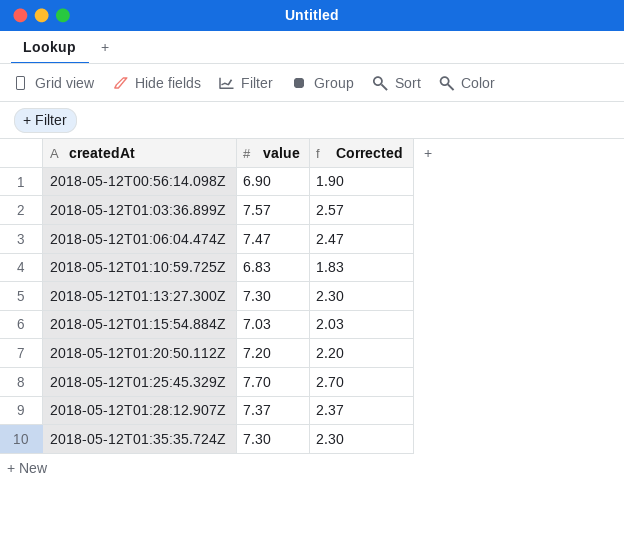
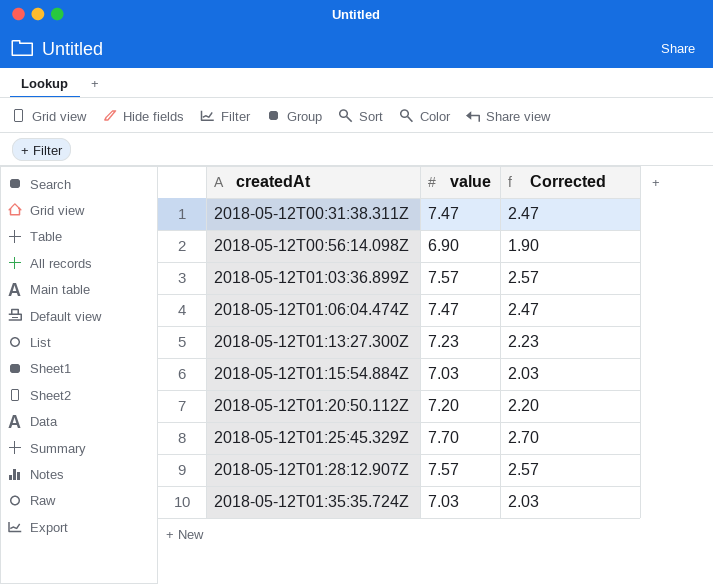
row 2018-05-12T01:10:59.725Z: 6.83 | 1.83 -> none
row 2018-05-12T00:31:38.311Z: none -> 7.47 | 2.47
2018-05-12T01:13:27.300Z | value: 7.30 -> 7.23
2018-05-12T01:13:27.300Z | Corrected: 2.30 -> 2.23
2018-05-12T01:28:12.907Z | value: 7.37 -> 7.57
2018-05-12T01:28:12.907Z | Corrected: 2.37 -> 2.57
2018-05-12T01:35:35.724Z | value: 7.30 -> 7.03
2018-05-12T01:35:35.724Z | Corrected: 2.30 -> 2.03

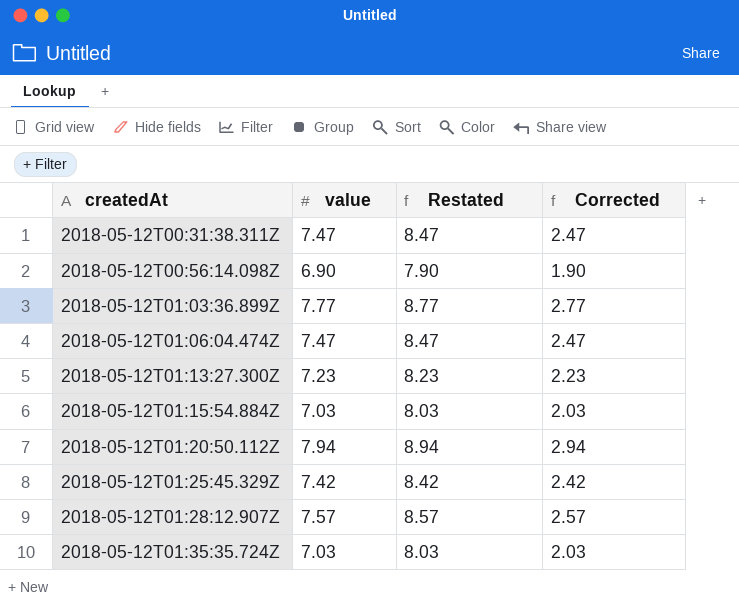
column Restated | formula: none -> [value] + 1
2018-05-12T01:03:36.899Z | value: 7.57 -> 7.77
2018-05-12T01:03:36.899Z | Corrected: 2.57 -> 2.77
2018-05-12T01:20:50.112Z | value: 7.20 -> 7.94
2018-05-12T01:20:50.112Z | Corrected: 2.20 -> 2.94
2018-05-12T01:25:45.329Z | value: 7.70 -> 7.42
2018-05-12T01:25:45.329Z | Corrected: 2.70 -> 2.42

